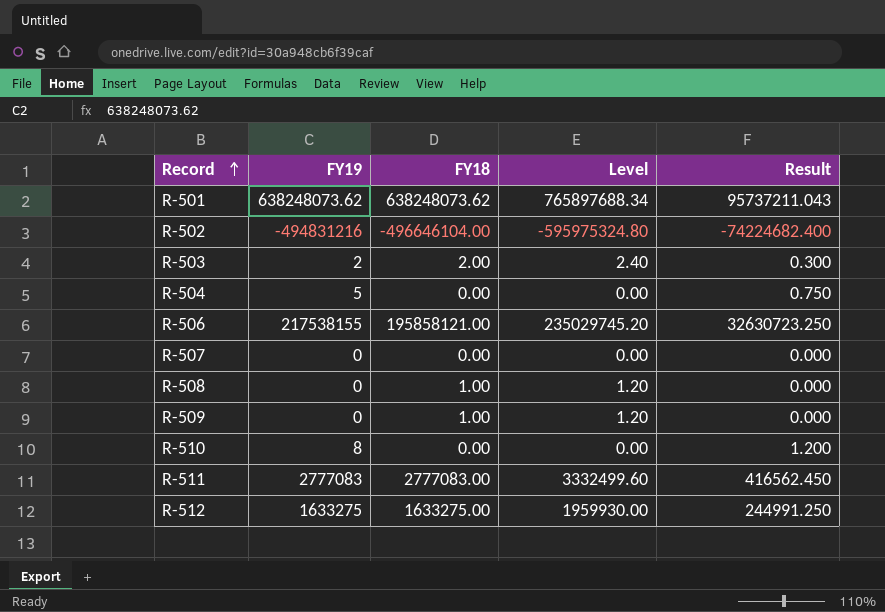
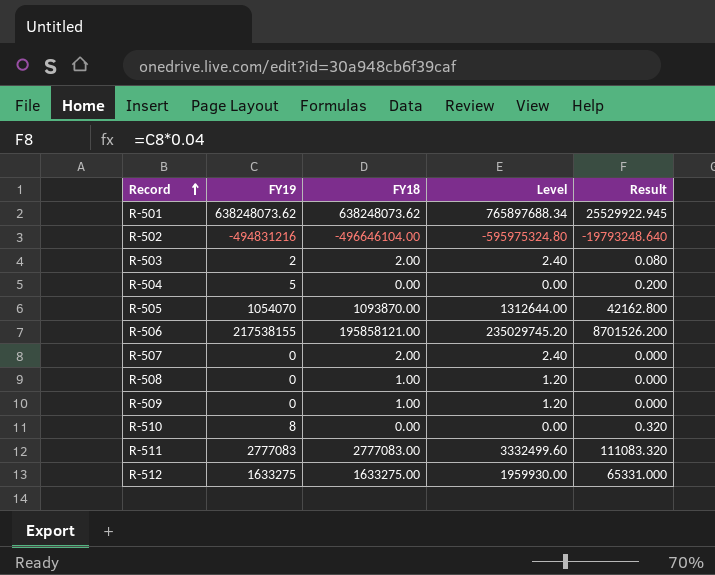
column Result | formula: [FY19] * 0.15 -> [FY19] * 0.04
row R-505: none -> 1054070 | 1093870.00 | 1312644.00 | 42162.800
R-507 | FY18: 0.00 -> 2.00
R-507 | Level: 0.00 -> 2.40

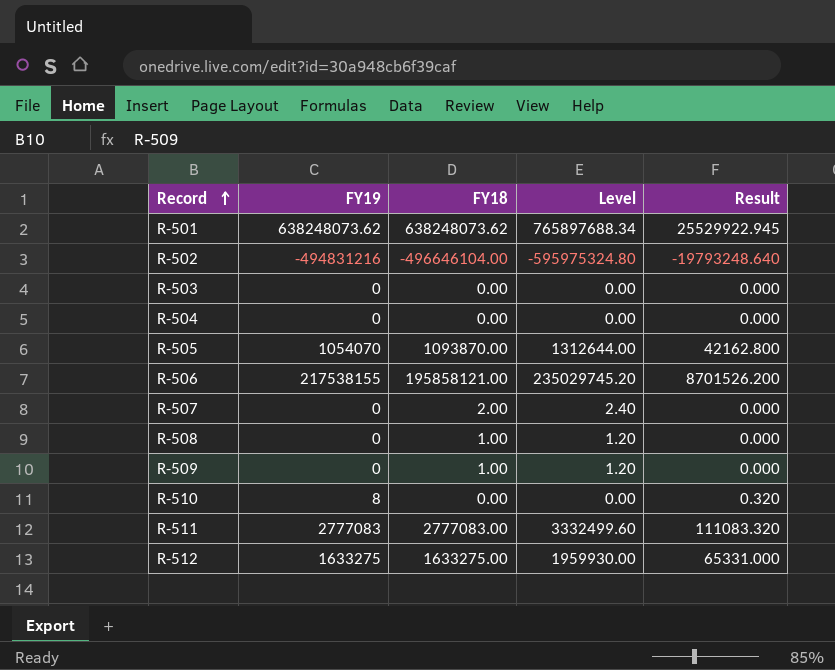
R-503 | FY19: 2 -> 0
R-503 | FY18: 2.00 -> 0.00
R-503 | Level: 2.40 -> 0.00
R-503 | Result: 0.080 -> 0.000
R-504 | FY19: 5 -> 0
R-504 | Result: 0.200 -> 0.000

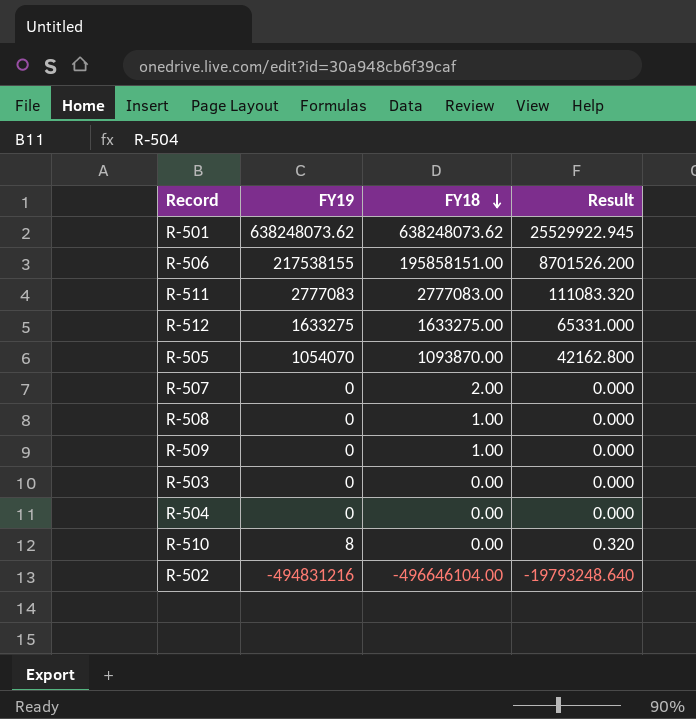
row order: Record ascending -> FY18 descending
column Level | formula: [FY18] * 1.2 -> none
R-506 | FY18: 195858121.00 -> 195858151.00

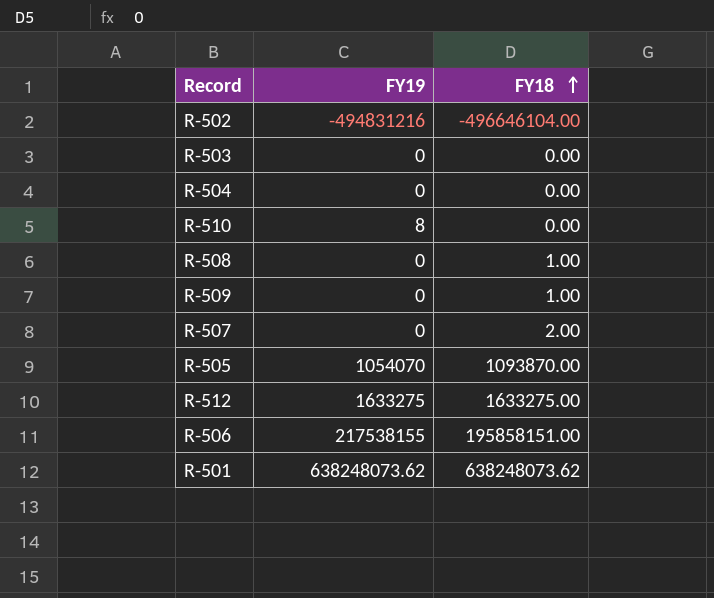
row order: FY18 descending -> FY18 ascending
column Result | formula: [FY19] * 0.04 -> none
row R-511: 2777083 | 2777083.00 | 111083.320 -> none

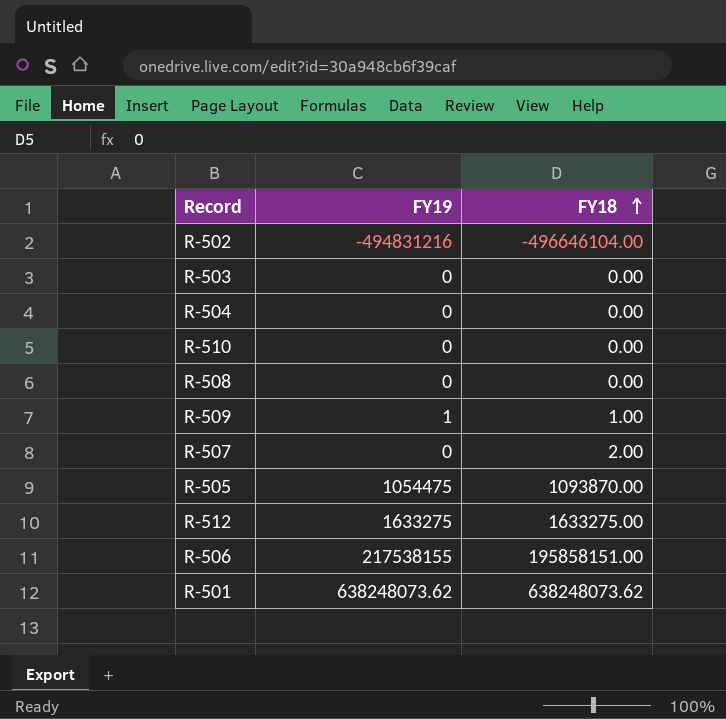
R-510 | FY19: 8 -> 0
R-508 | FY18: 1.00 -> 0.00
R-509 | FY19: 0 -> 1
R-505 | FY19: 1054070 -> 1054475

